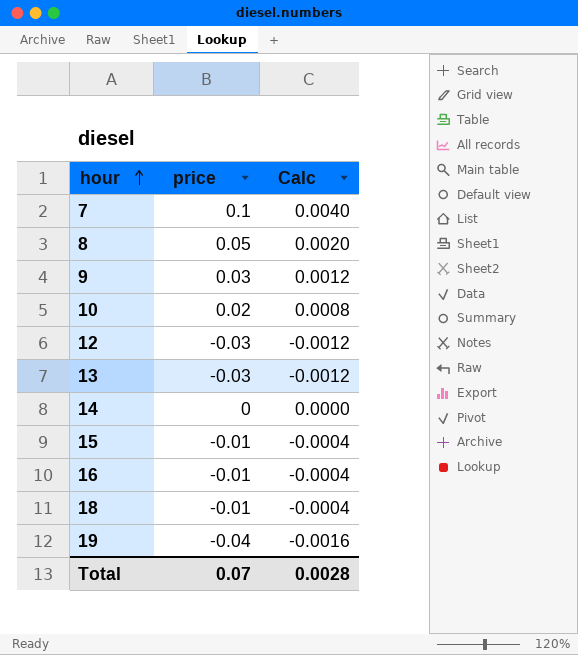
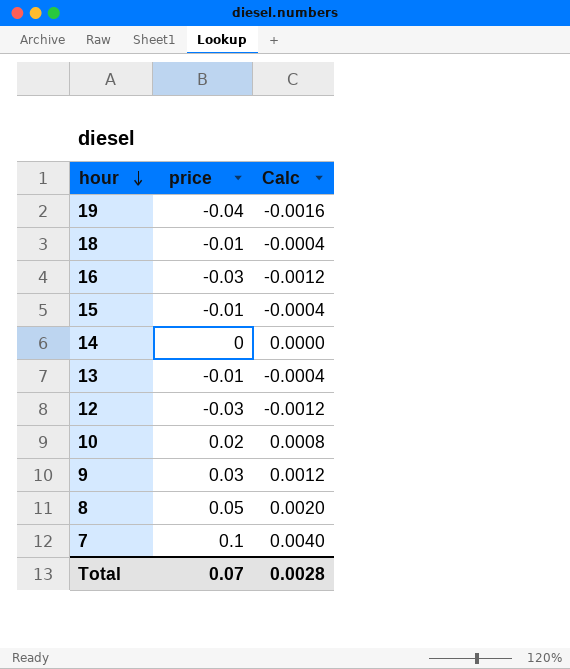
row order: hour ascending -> hour descending
16 | price: -0.01 -> -0.03
16 | Calc: -0.0004 -> -0.0012
13 | price: -0.03 -> -0.01
13 | Calc: -0.0012 -> -0.0004

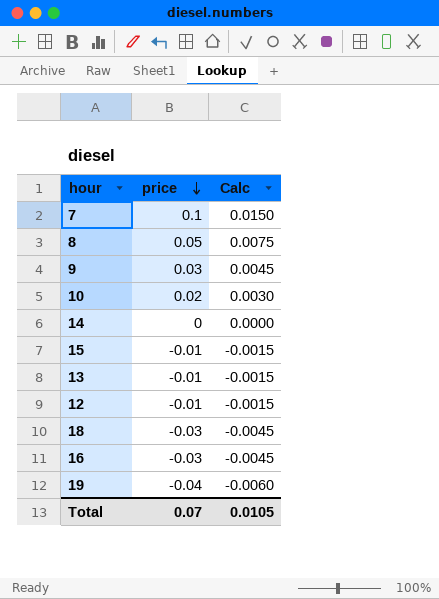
row order: hour descending -> price descending
column Calc | formula: [price] * 0.04 -> [price] * 0.15
12 | price: -0.03 -> -0.01
18 | price: -0.01 -> -0.03
Total | Calc: 0.0028 -> 0.0105

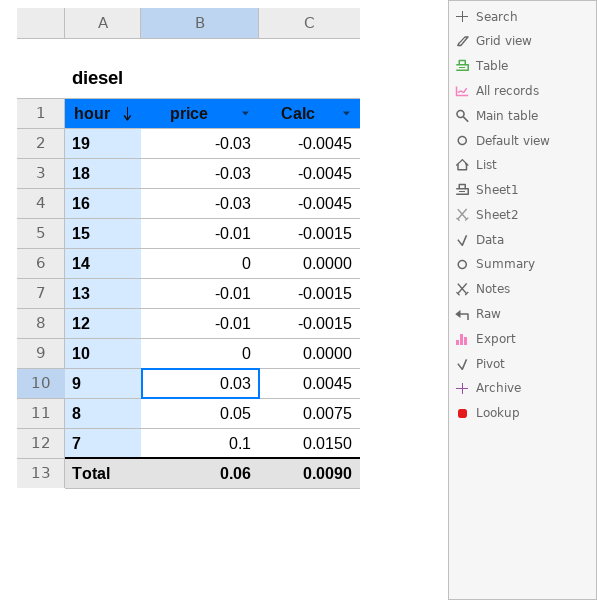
row order: price descending -> hour descending
19 | price: -0.04 -> -0.03
19 | Calc: -0.0060 -> -0.0045
10 | price: 0.02 -> 0
10 | Calc: 0.0030 -> 0.0000
Total | price: 0.07 -> 0.06
Total | Calc: 0.0105 -> 0.0090

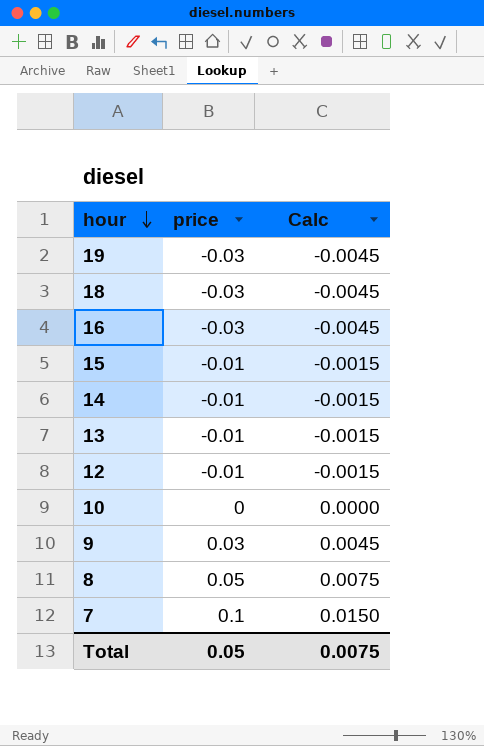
14 | price: 0 -> -0.01
14 | Calc: 0.0000 -> -0.0015
Total | price: 0.06 -> 0.05
Total | Calc: 0.0090 -> 0.0075

